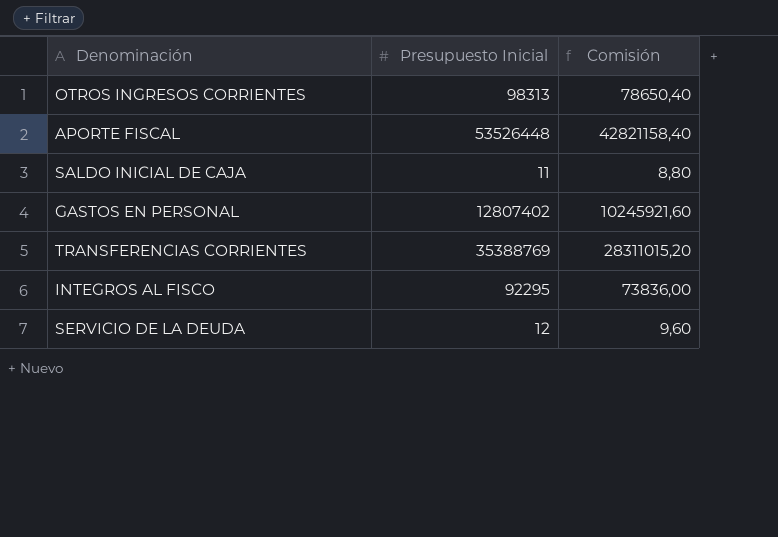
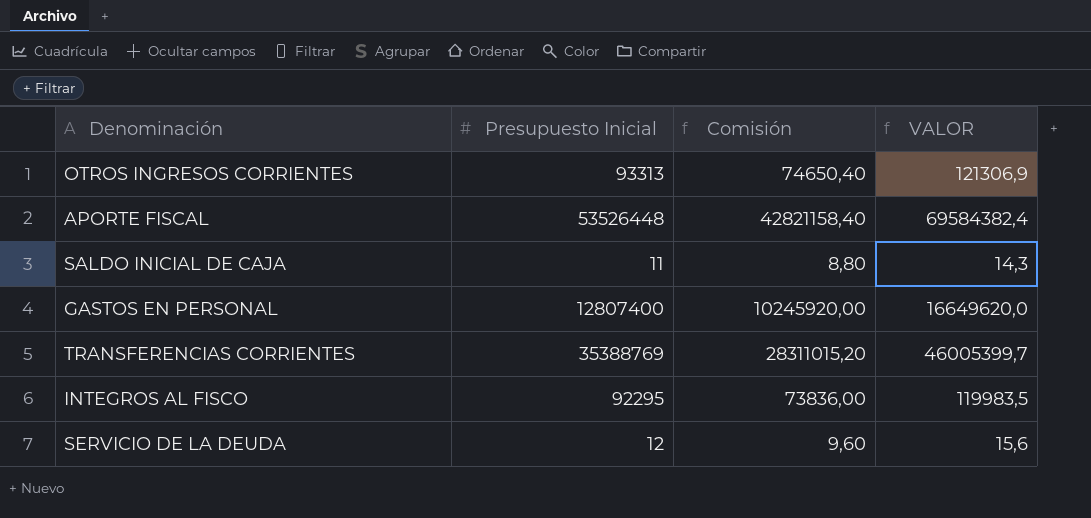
column VALOR | formula: none -> [Presupuesto Inicial] * 1,3
OTROS INGRESOS CORRIENTES | Presupuesto Inicial: 98313 -> 93313
OTROS INGRESOS CORRIENTES | Comisión: 78650,40 -> 74650,40
GASTOS EN PERSONAL | Presupuesto Inicial: 12807402 -> 12807400
GASTOS EN PERSONAL | Comisión: 10245921,60 -> 10245920,00

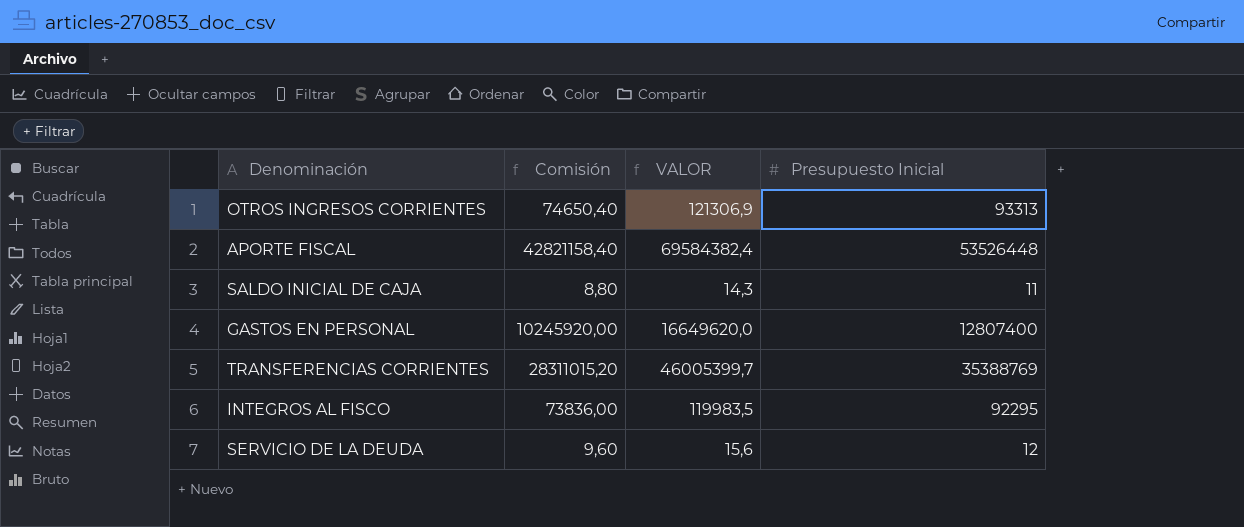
column Presupuesto Inicial | position: 2 -> 4

